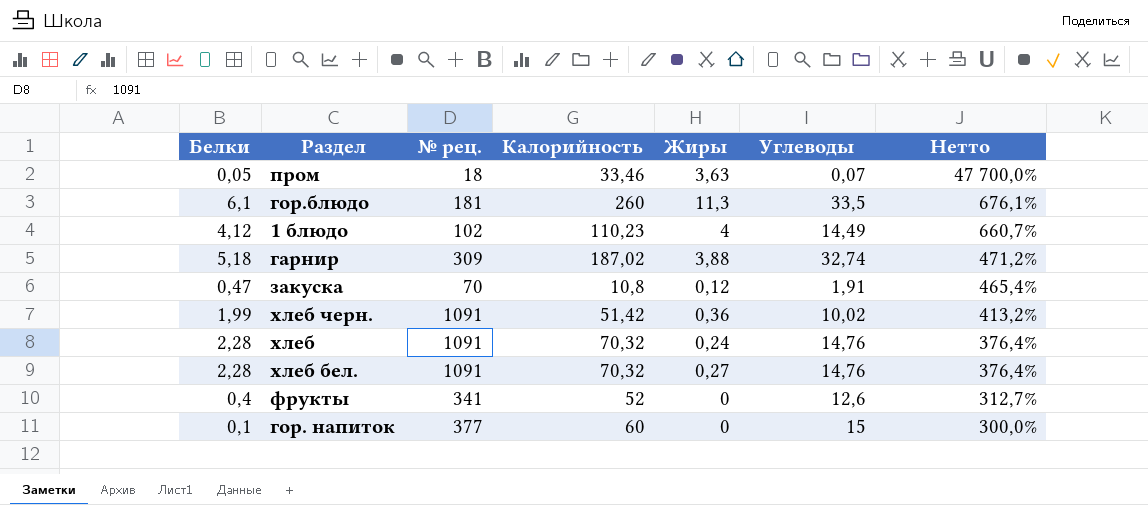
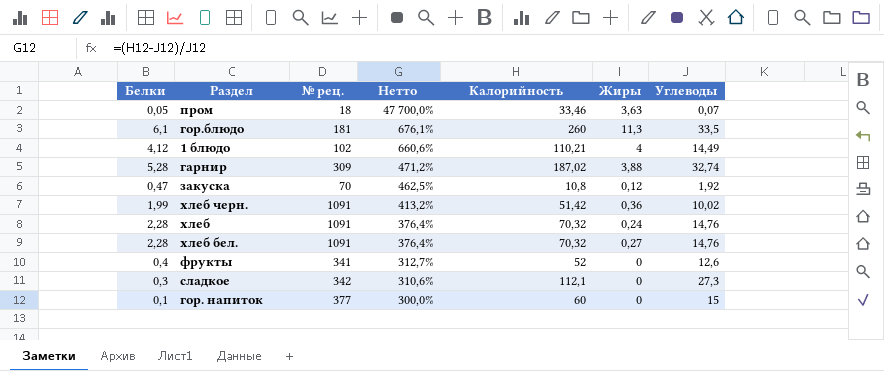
column Нетто | position: 7 -> 4
1 блюдо | Нетто: 660,7% -> 660,6%
1 блюдо | Калорийность: 110,23 -> 110,21
гарнир | Белки: 5,18 -> 5,28
закуска | Нетто: 465,4% -> 462,5%
закуска | Углеводы: 1,91 -> 1,92
row сладкое: none -> 0,3 | 342 | 310,6% | 112,1 | 0 | 27,3

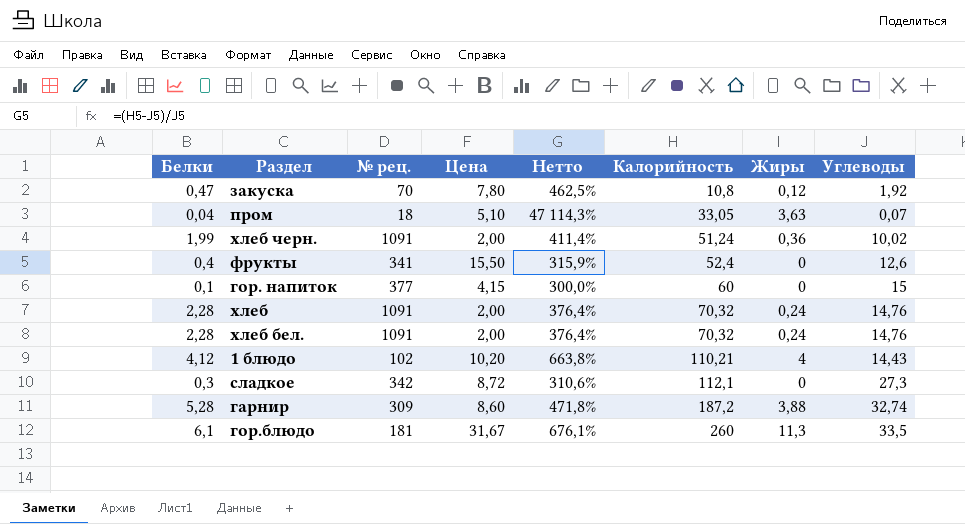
row order: Нетто descending -> Калорийность ascending
column Цена | position: none -> 4
пром | Белки: 0,05 -> 0,04
пром | Нетто: 47 700,0% -> 47 114,3%
пром | Калорийность: 33,46 -> 33,05
хлеб черн. | Нетто: 413,2% -> 411,4%
хлеб черн. | Калорийность: 51,42 -> 51,24
фрукты | Нетто: 312,7% -> 315,9%
фрукты | Калорийность: 52 -> 52,4
хлеб бел. | Жиры: 0,27 -> 0,24
1 блюдо | Нетто: 660,6% -> 663,8%
1 блюдо | Углеводы: 14,49 -> 14,43
гарнир | Нетто: 471,2% -> 471,8%
гарнир | Калорийность: 187,02 -> 187,2

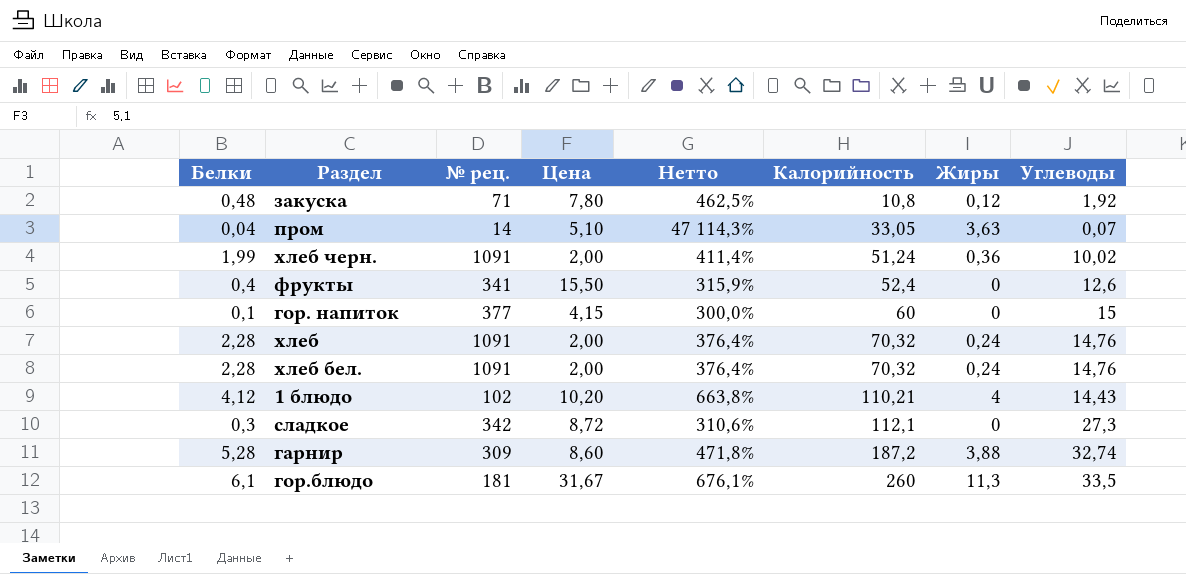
закуска | Белки: 0,47 -> 0,48
закуска | № рец.: 70 -> 71
пром | № рец.: 18 -> 14

